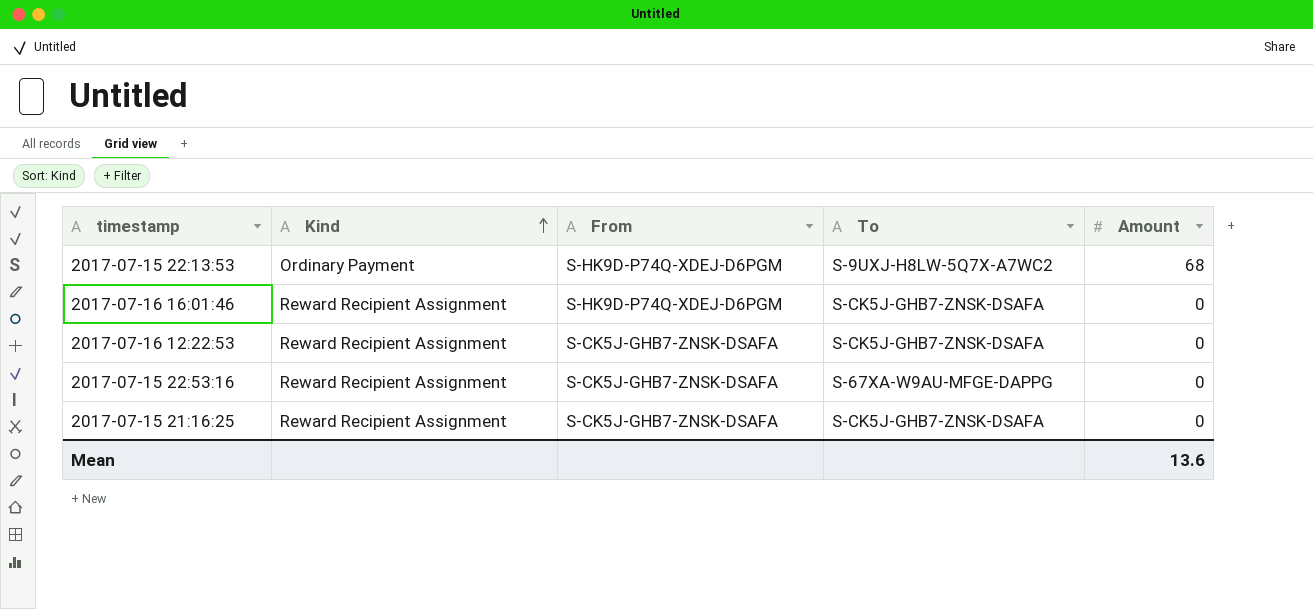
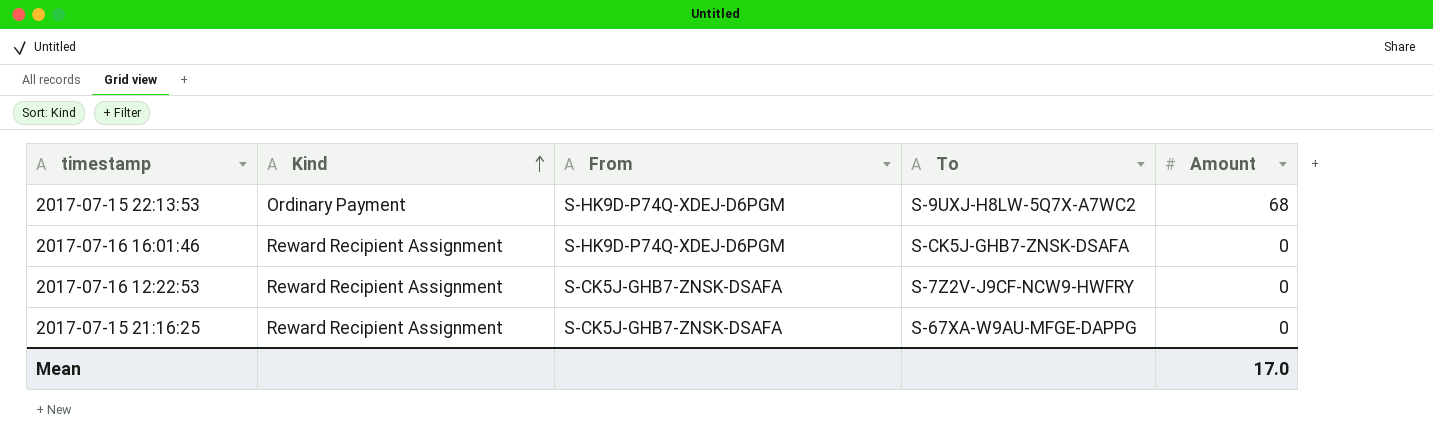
row 2017-07-15 22:53:16: Reward Recipient Assignment | S-CK5J-GHB7-ZNSK-DSAFA | S-67XA-W9AU-MFGE-DAPPG | 0 -> none
2017-07-16 12:22:53 | To: S-CK5J-GHB7-ZNSK-DSAFA -> S-7Z2V-J9CF-NCW9-HWFRY
2017-07-15 21:16:25 | To: S-CK5J-GHB7-ZNSK-DSAFA -> S-67XA-W9AU-MFGE-DAPPG
Mean | Amount: 13.6 -> 17.0

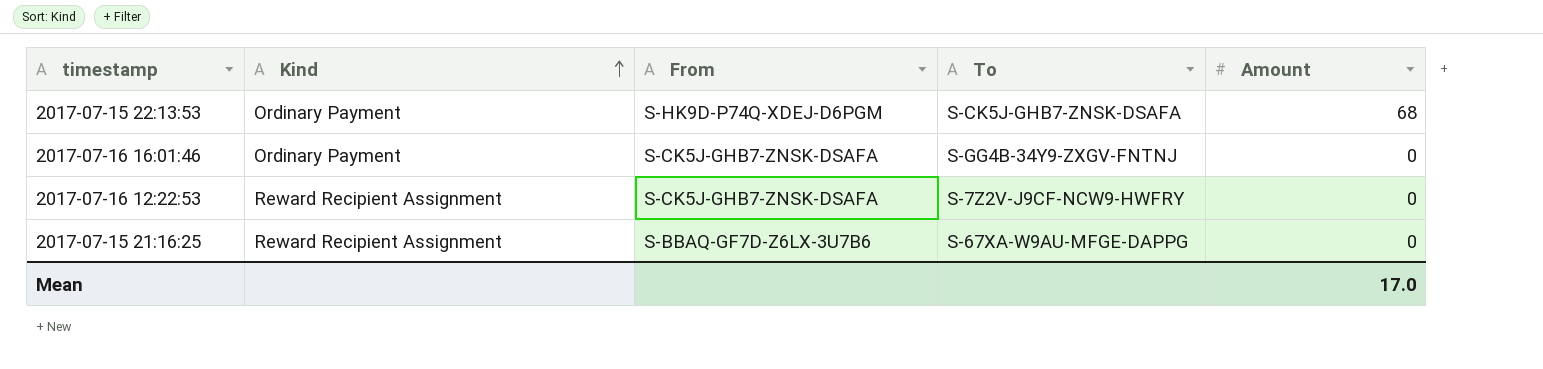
2017-07-15 22:13:53 | To: S-9UXJ-H8LW-5Q7X-A7WC2 -> S-CK5J-GHB7-ZNSK-DSAFA
2017-07-16 16:01:46 | Kind: Reward Recipient Assignment -> Ordinary Payment
2017-07-16 16:01:46 | From: S-HK9D-P74Q-XDEJ-D6PGM -> S-CK5J-GHB7-ZNSK-DSAFA
2017-07-16 16:01:46 | To: S-CK5J-GHB7-ZNSK-DSAFA -> S-GG4B-34Y9-ZXGV-FNTNJ
2017-07-15 21:16:25 | From: S-CK5J-GHB7-ZNSK-DSAFA -> S-BBAQ-GF7D-Z6LX-3U7B6

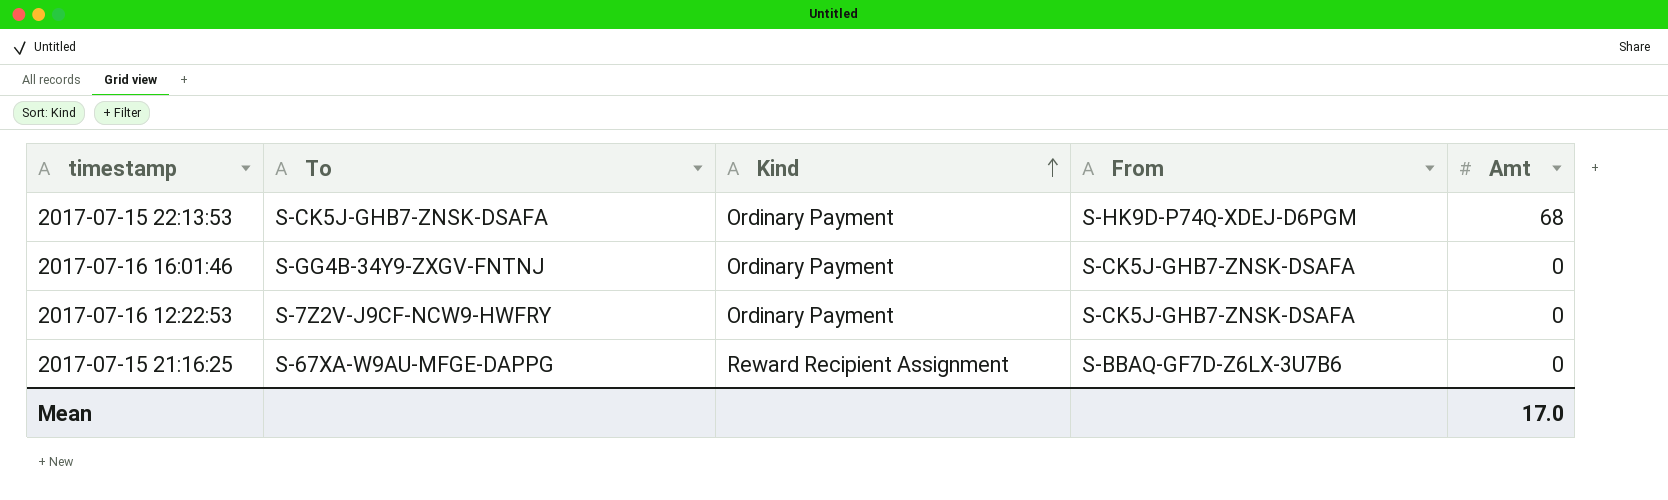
column To | position: 4 -> 2
column name: Amount -> Amt
2017-07-16 12:22:53 | Kind: Reward Recipient Assignment -> Ordinary Payment

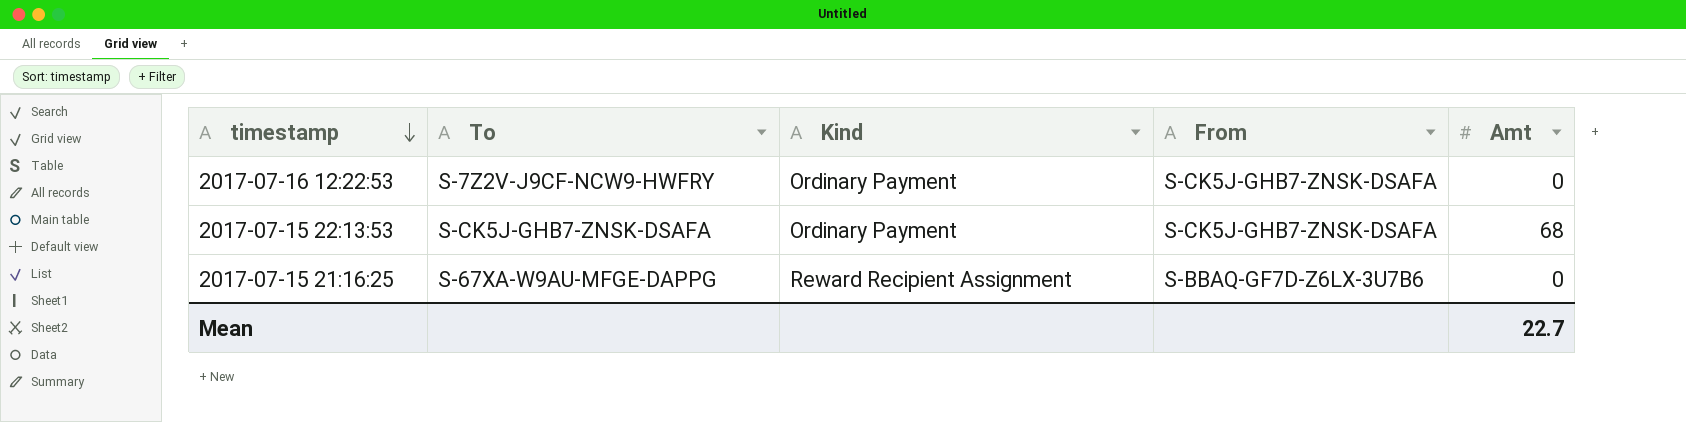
row order: Kind ascending -> timestamp descending
row 2017-07-16 16:01:46: S-GG4B-34Y9-ZXGV-FNTNJ | Ordinary Payment | S-CK5J-GHB7-ZNSK-DSAFA | 0 -> none
2017-07-15 22:13:53 | From: S-HK9D-P74Q-XDEJ-D6PGM -> S-CK5J-GHB7-ZNSK-DSAFA
Mean | Amt: 17.0 -> 22.7

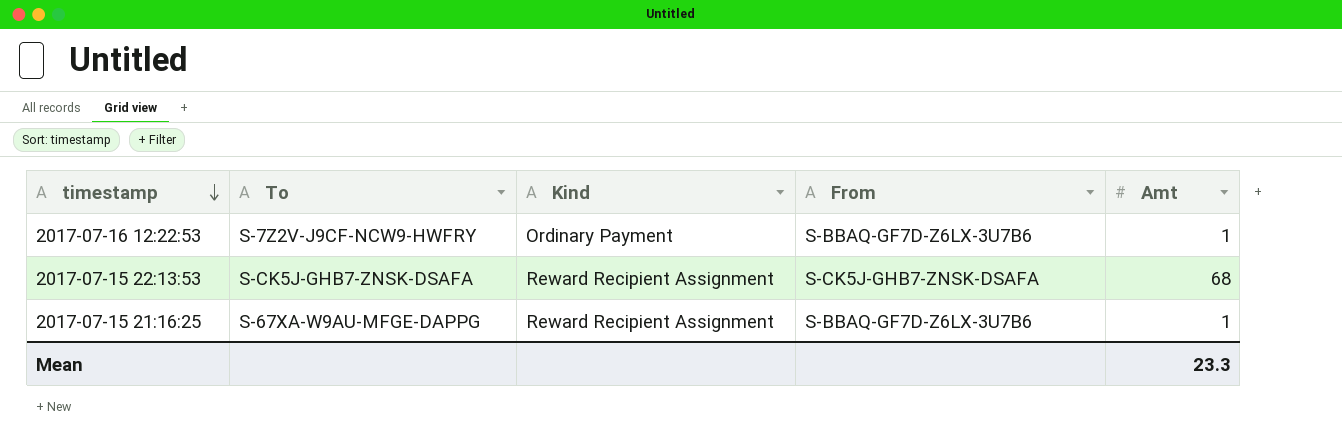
2017-07-16 12:22:53 | From: S-CK5J-GHB7-ZNSK-DSAFA -> S-BBAQ-GF7D-Z6LX-3U7B6
2017-07-16 12:22:53 | Amt: 0 -> 1
2017-07-15 22:13:53 | Kind: Ordinary Payment -> Reward Recipient Assignment
2017-07-15 21:16:25 | Amt: 0 -> 1
Mean | Amt: 22.7 -> 23.3

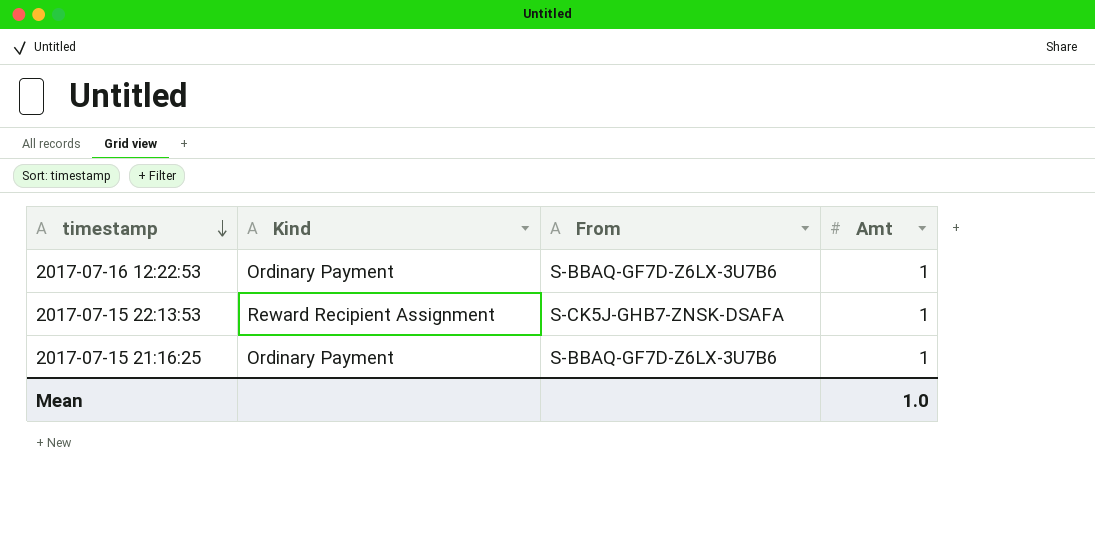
column To | position: 2 -> none
2017-07-15 22:13:53 | Amt: 68 -> 1
2017-07-15 21:16:25 | Kind: Reward Recipient Assignment -> Ordinary Payment
Mean | Amt: 23.3 -> 1.0

